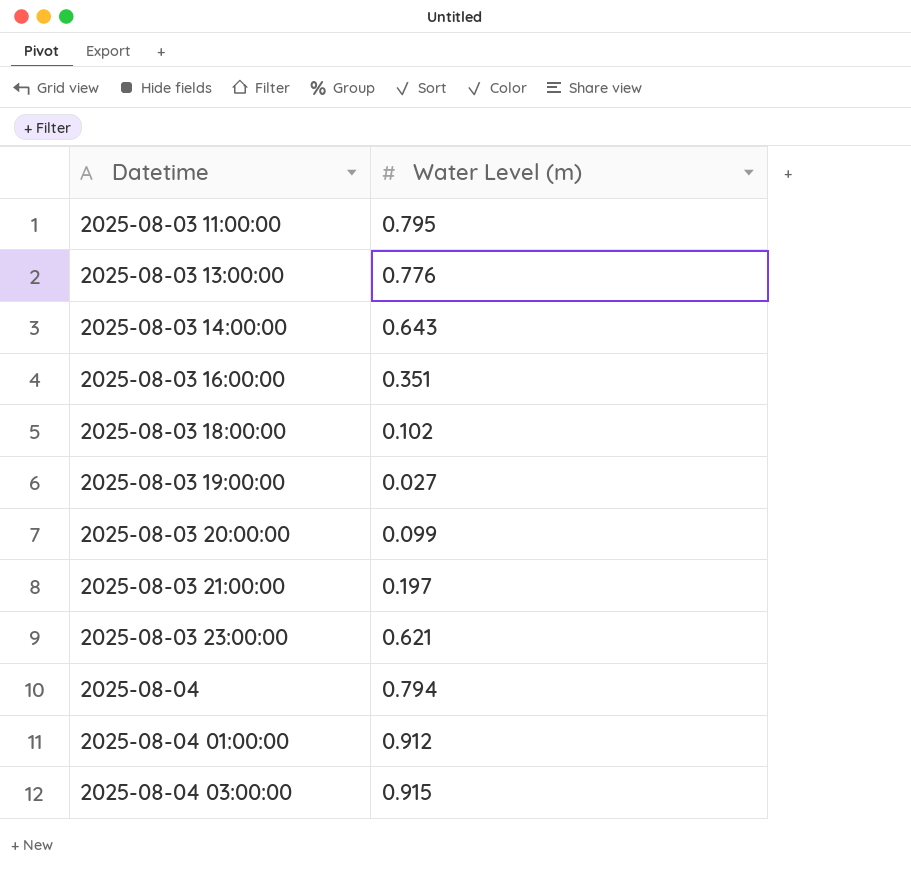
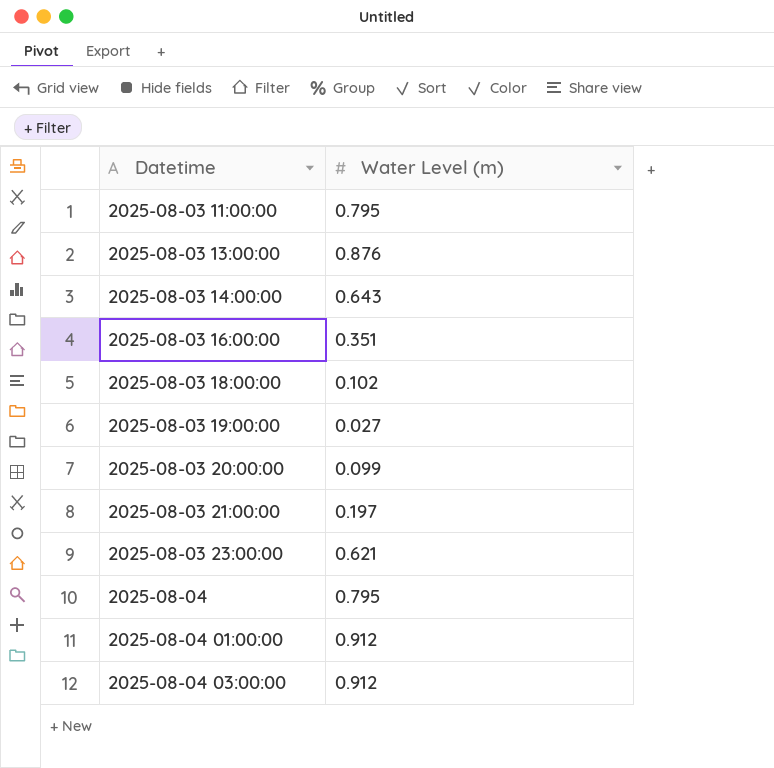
2025-08-03 13:00:00 | Water Level (m): 0.776 -> 0.876
2025-08-04 | Water Level (m): 0.794 -> 0.795
2025-08-04 03:00:00 | Water Level (m): 0.915 -> 0.912

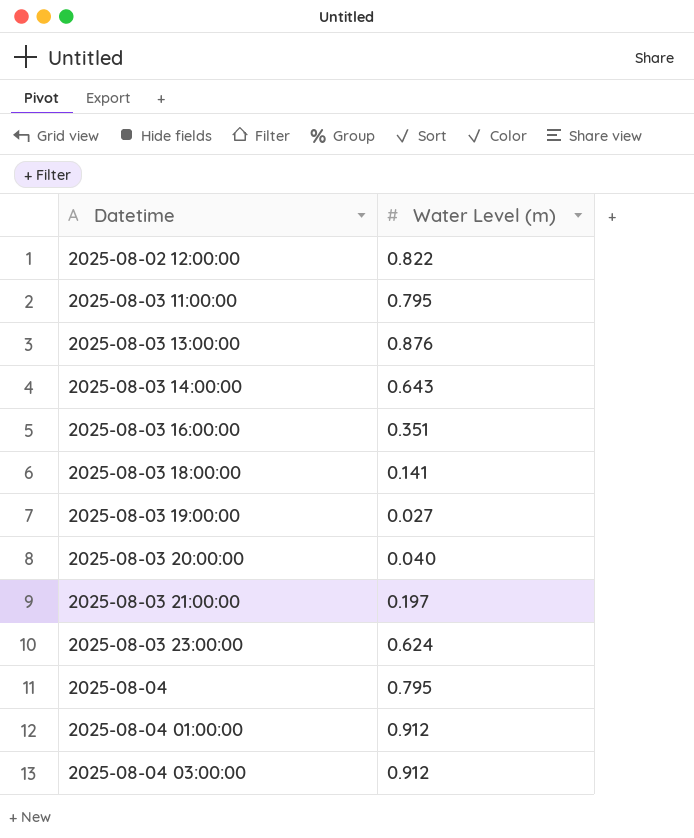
row 2025-08-02 12:00:00: none -> 0.822
2025-08-03 18:00:00 | Water Level (m): 0.102 -> 0.141
2025-08-03 20:00:00 | Water Level (m): 0.099 -> 0.040
2025-08-03 23:00:00 | Water Level (m): 0.621 -> 0.624

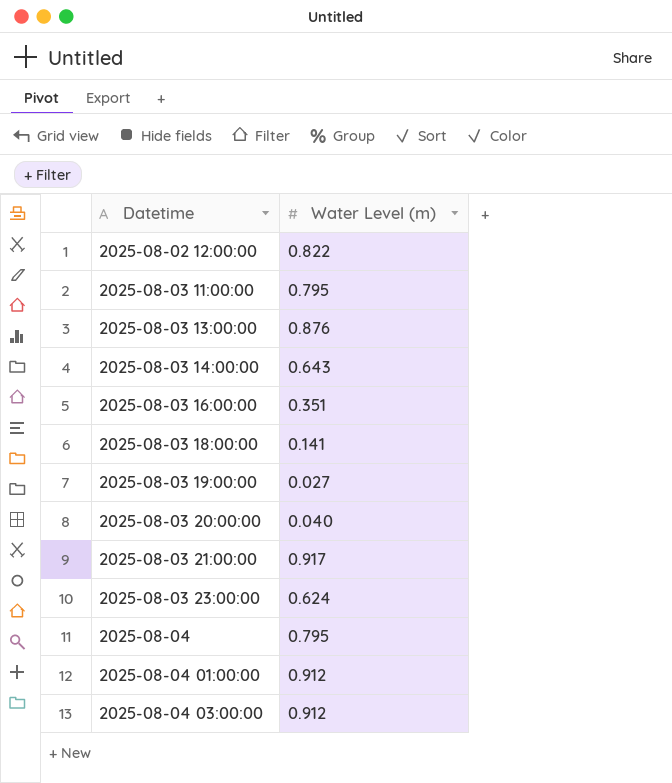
2025-08-03 21:00:00 | Water Level (m): 0.197 -> 0.917

